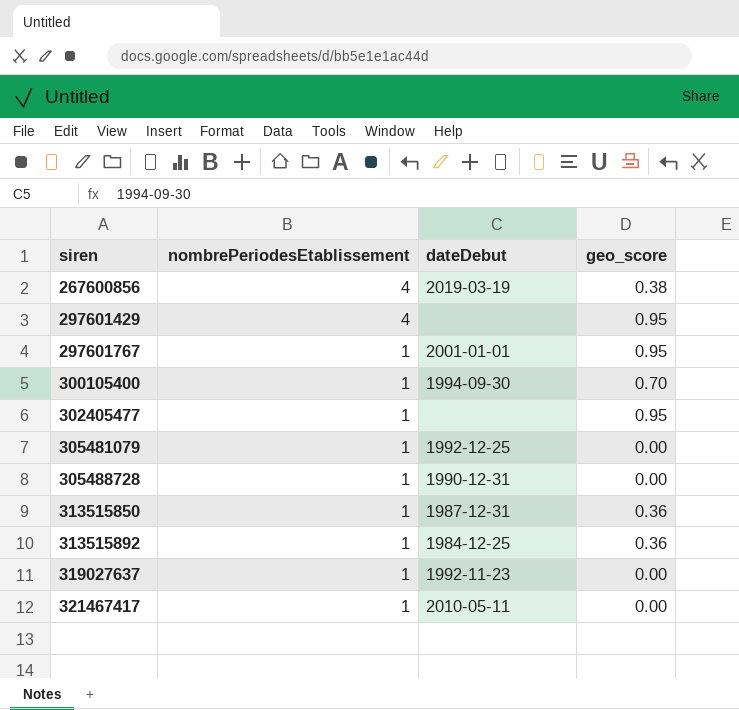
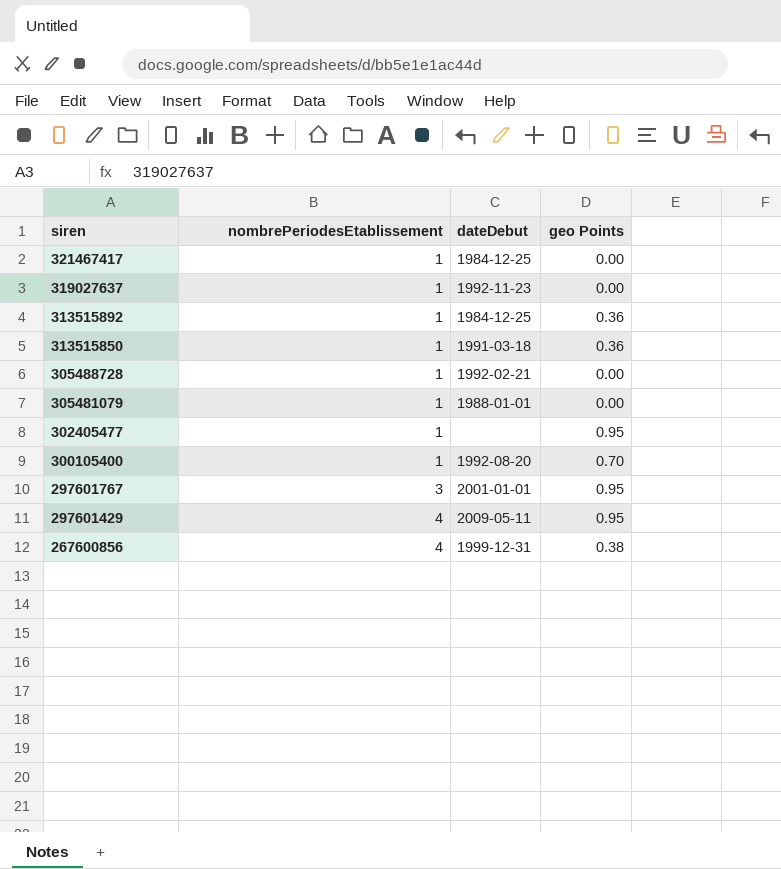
row order: siren ascending -> siren descending
column name: geo_score -> geo Points
321467417 | dateDebut: 2010-05-11 -> 1984-12-25
313515850 | dateDebut: 1987-12-31 -> 1991-03-18
305488728 | dateDebut: 1990-12-31 -> 1992-02-21
305481079 | dateDebut: 1992-12-25 -> 1988-01-01
300105400 | dateDebut: 1994-09-30 -> 1992-08-20
297601767 | nombrePeriodesEtablissement: 1 -> 3
297601429 | dateDebut: none -> 2009-05-11
267600856 | dateDebut: 2019-03-19 -> 1999-12-31

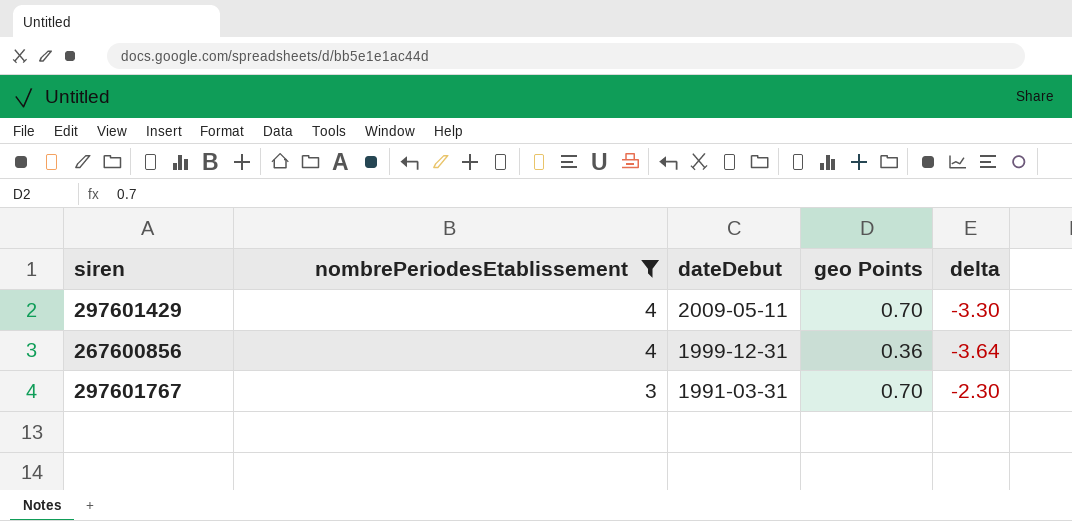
filter: none -> nombrePeriodesEtablissement != 1
row order: siren descending -> nombrePeriodesEtablissement descending
column delta | formula: none -> [geo Points] - [nombrePeriodesEtablissement]
297601429 | geo Points: 0.95 -> 0.70
267600856 | geo Points: 0.38 -> 0.36
297601767 | dateDebut: 2001-01-01 -> 1991-03-31
297601767 | geo Points: 0.95 -> 0.70

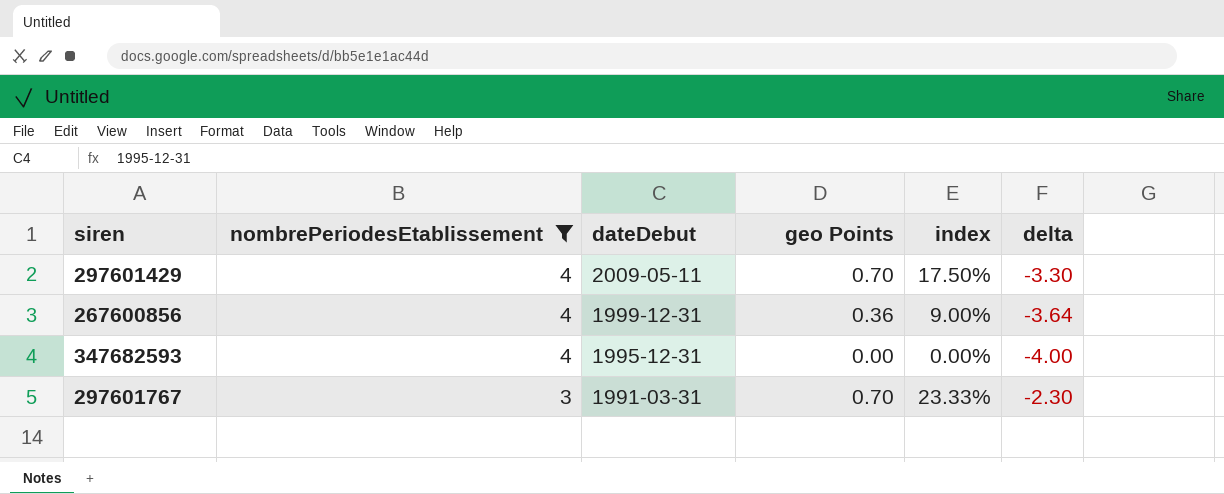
column index | formula: none -> [geo Points] / [nombrePeriodesEtablissement]
row 347682593: none -> 4 | 1995-12-31 | 0.00 | 0.00% | -4.00

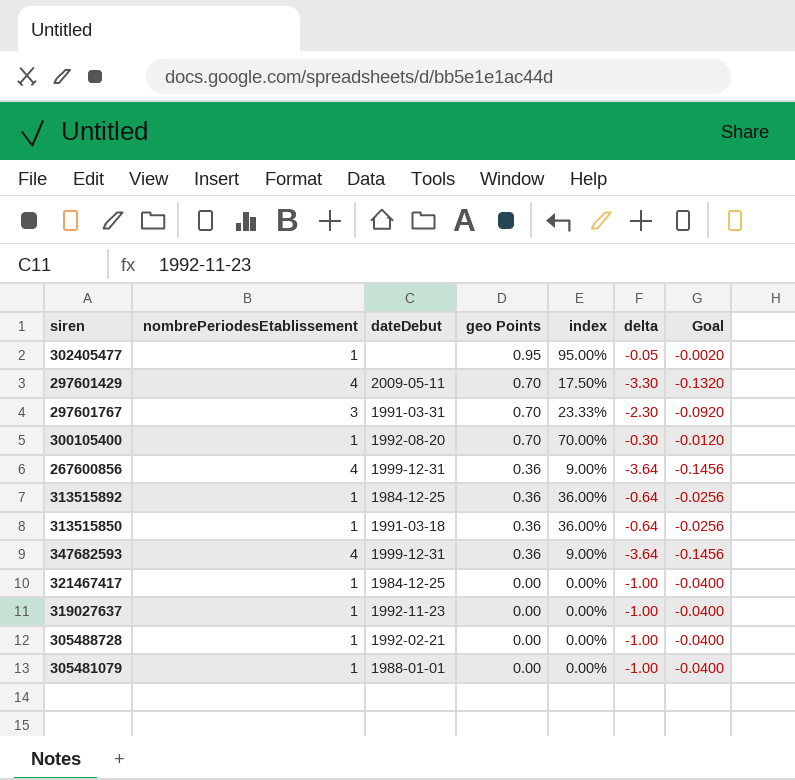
filter: nombrePeriodesEtablissement != 1 -> none
row order: nombrePeriodesEtablissement descending -> geo Points descending
column Goal | formula: none -> [delta] * 0.04
347682593 | dateDebut: 1995-12-31 -> 1999-12-31
347682593 | geo Points: 0.00 -> 0.36
347682593 | index: 0.00% -> 9.00%
347682593 | delta: -4.00 -> -3.64

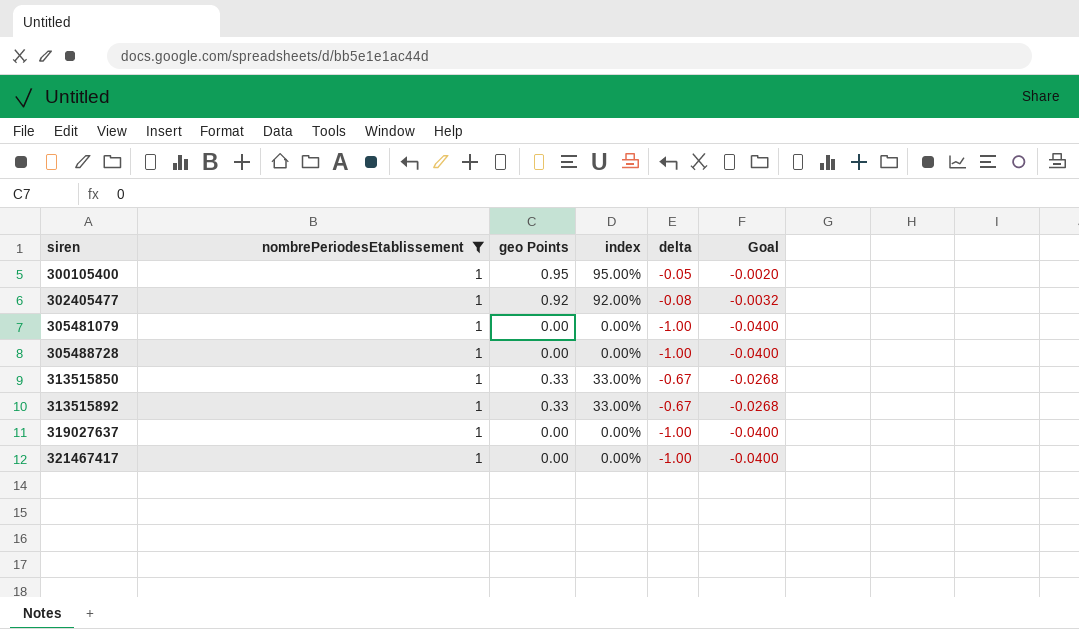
filter: none -> nombrePeriodesEtablissement = 1
row order: geo Points descending -> siren ascending
column dateDebut | position: 3 -> none
300105400 | geo Points: 0.70 -> 0.95
300105400 | index: 70.00% -> 95.00%
300105400 | delta: -0.30 -> -0.05
300105400 | Goal: -0.0120 -> -0.0020
302405477 | geo Points: 0.95 -> 0.92
302405477 | index: 95.00% -> 92.00%
302405477 | delta: -0.05 -> -0.08
302405477 | Goal: -0.0020 -> -0.0032
313515850 | geo Points: 0.36 -> 0.33
313515850 | index: 36.00% -> 33.00%
313515850 | delta: -0.64 -> -0.67
313515850 | Goal: -0.0256 -> -0.0268
313515892 | geo Points: 0.36 -> 0.33
313515892 | index: 36.00% -> 33.00%
313515892 | delta: -0.64 -> -0.67
313515892 | Goal: -0.0256 -> -0.0268

